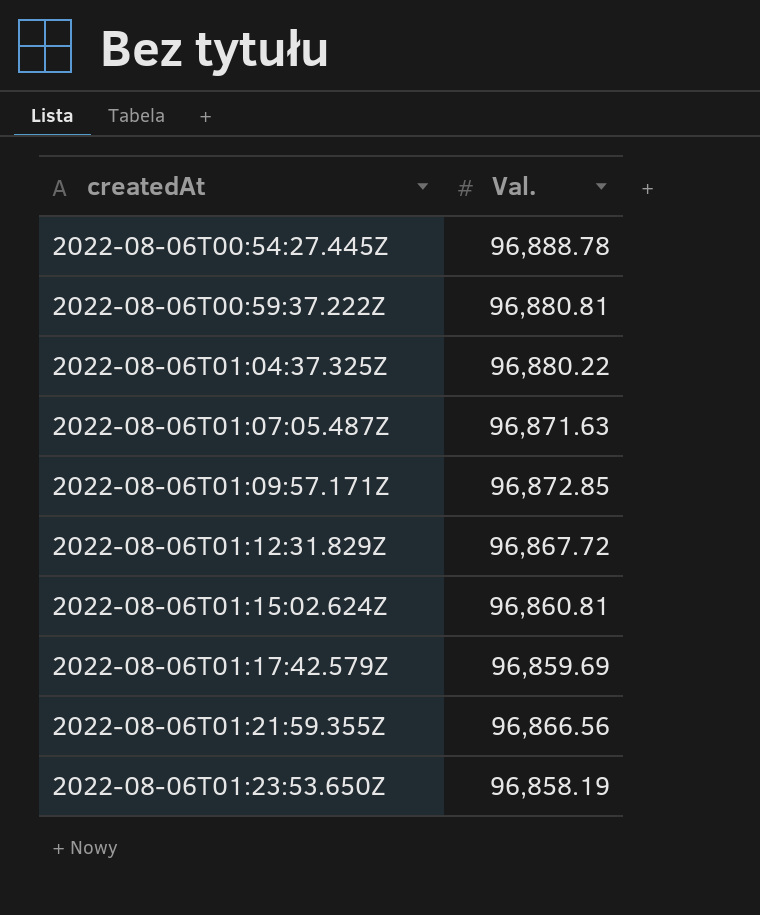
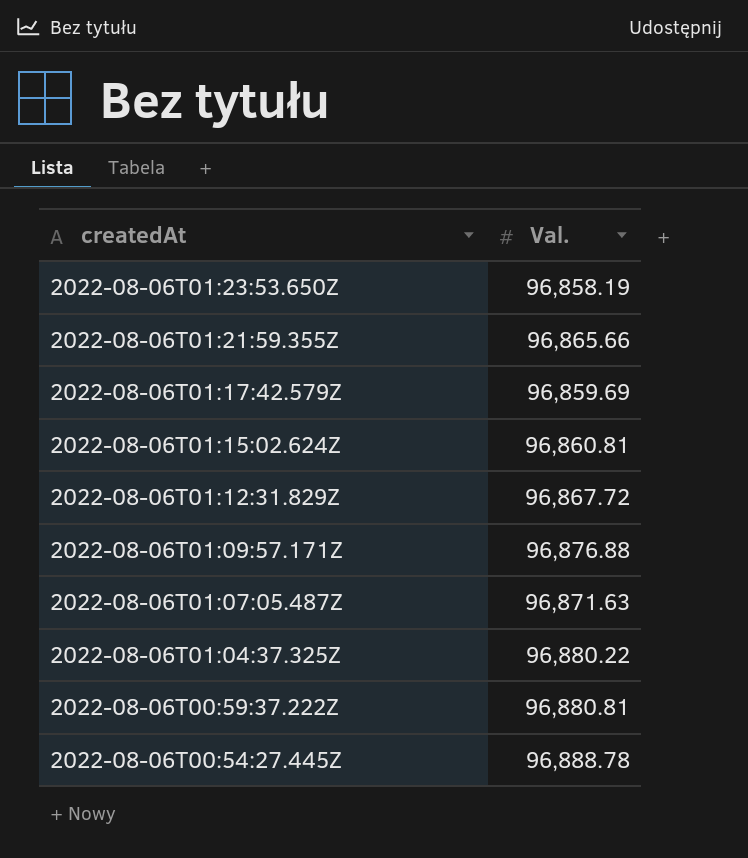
row order: createdAt ascending -> createdAt descending
2022-08-06T01:21:59.355Z | Val.: 96,866.56 -> 96,865.66
2022-08-06T01:09:57.171Z | Val.: 96,872.85 -> 96,876.88

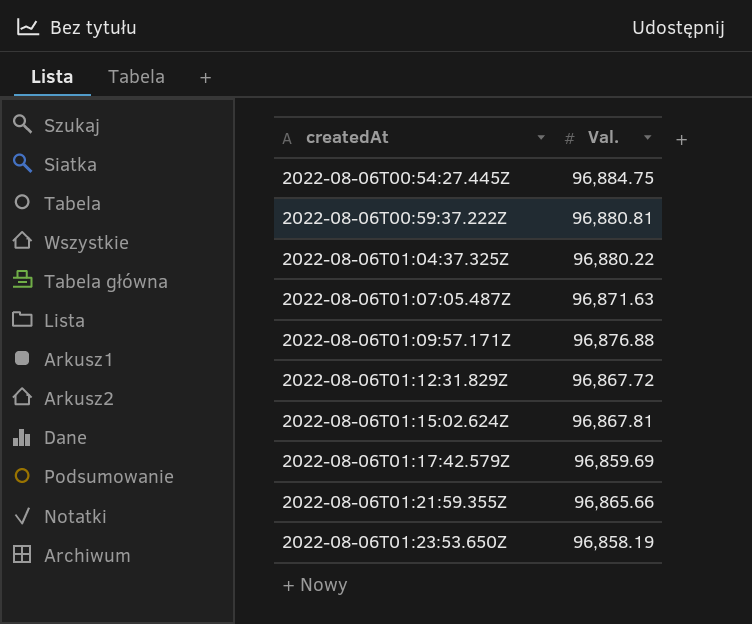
row order: createdAt descending -> createdAt ascending
2022-08-06T00:54:27.445Z | Val.: 96,888.78 -> 96,884.75
2022-08-06T01:15:02.624Z | Val.: 96,860.81 -> 96,867.81

